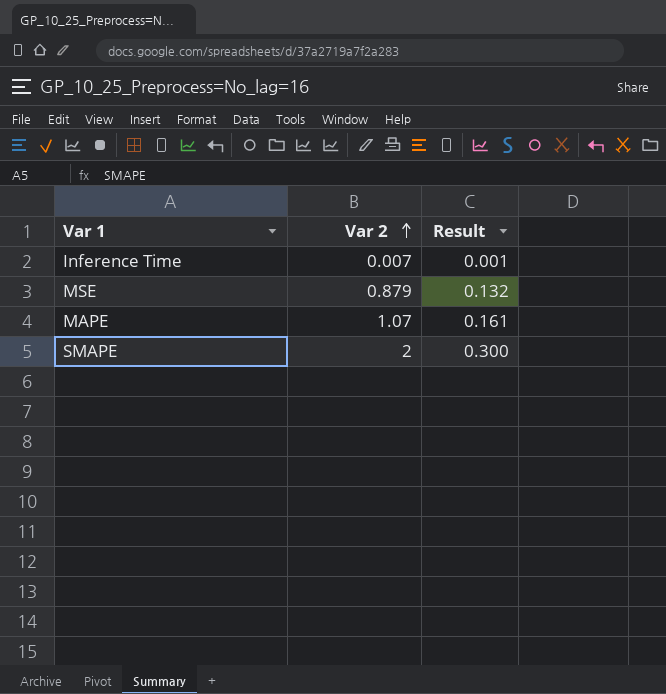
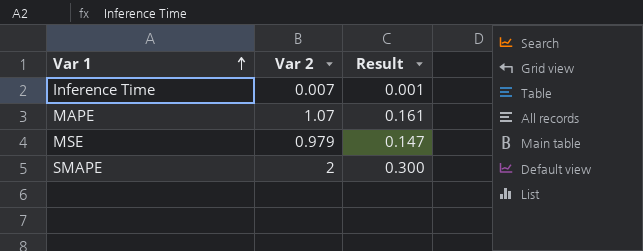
row order: Var 2 ascending -> Var 1 ascending
MSE | Var 2: 0.879 -> 0.979
MSE | Result: 0.132 -> 0.147

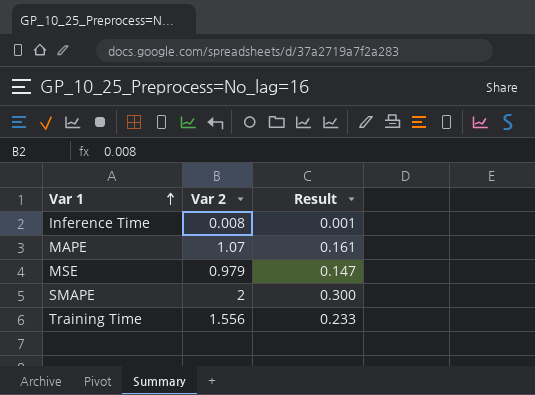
Inference Time | Var 2: 0.007 -> 0.008
row Training Time: none -> 1.556 | 0.233

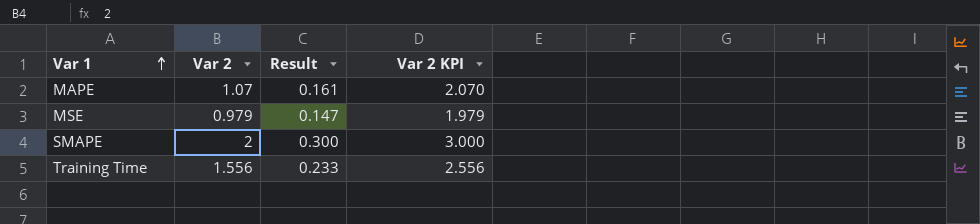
column Var 2 KPI | formula: none -> [Var 2] + 1
row Inference Time: 0.008 | 0.001 -> none

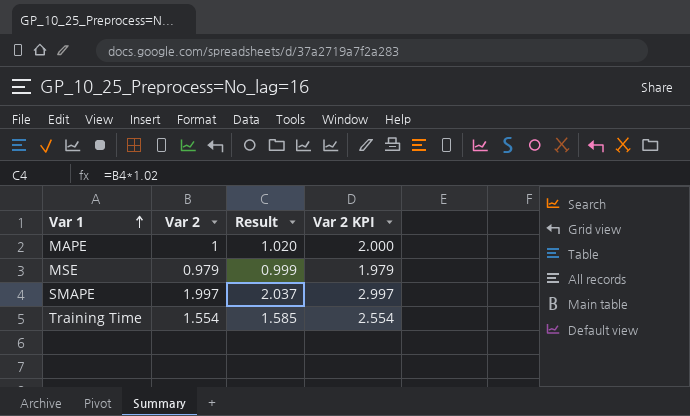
column Result | formula: [Var 2] * 0.15 -> [Var 2] * 1.02
MAPE | Var 2: 1.07 -> 1
MAPE | Var 2 KPI: 2.070 -> 2.000
SMAPE | Var 2: 2 -> 1.997
SMAPE | Var 2 KPI: 3.000 -> 2.997
Training Time | Var 2: 1.556 -> 1.554
Training Time | Var 2 KPI: 2.556 -> 2.554

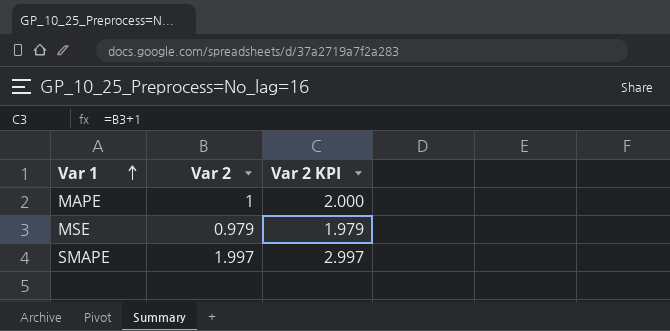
column Result | formula: [Var 2] * 1.02 -> none
row Training Time: 1.554 | 1.585 | 2.554 -> none

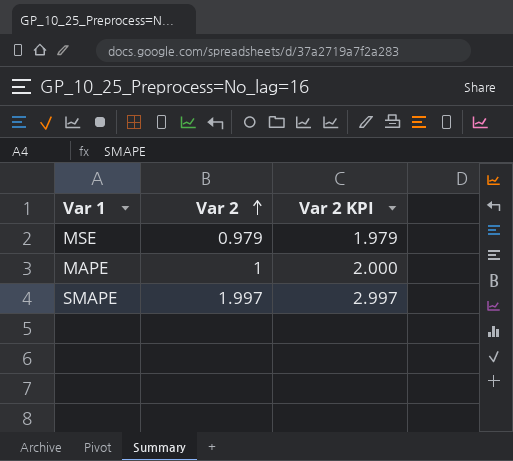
row order: Var 1 ascending -> Var 2 ascending

